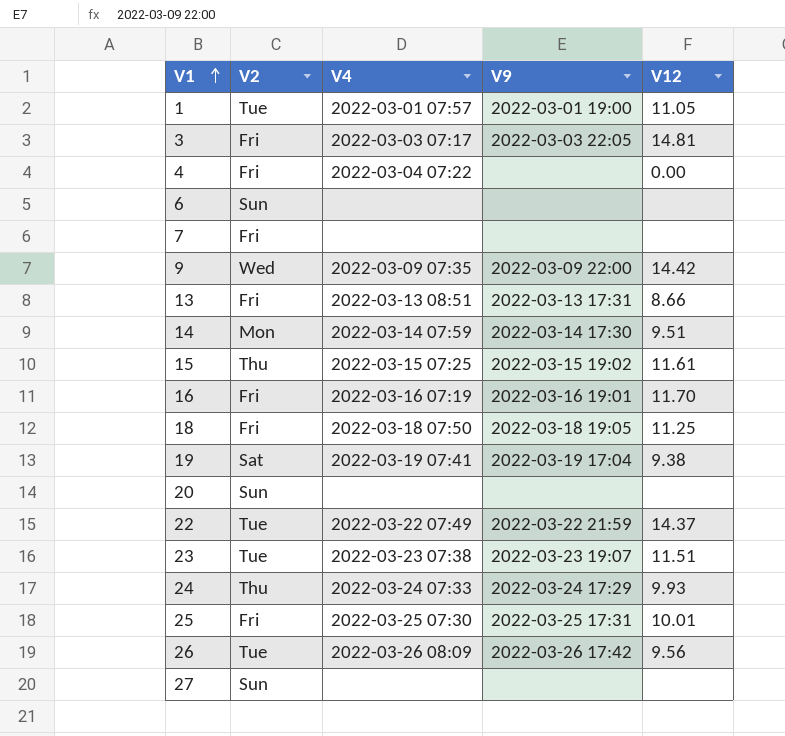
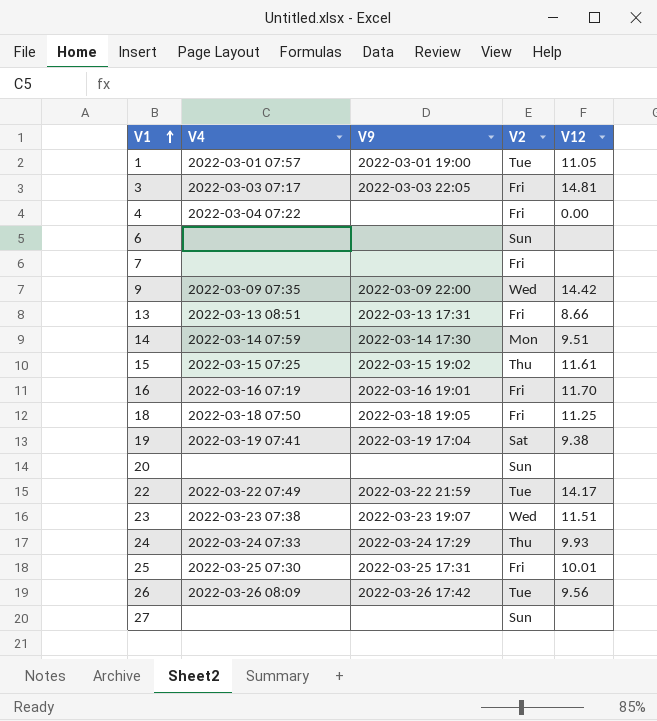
column V2 | position: 2 -> 4
22 | V12: 14.37 -> 14.17
23 | V2: Tue -> Wed

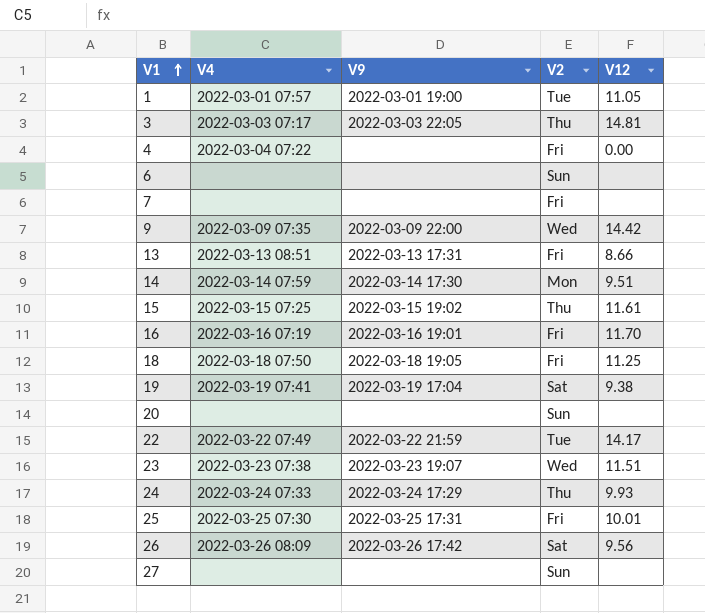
3 | V2: Fri -> Thu
26 | V2: Tue -> Sat

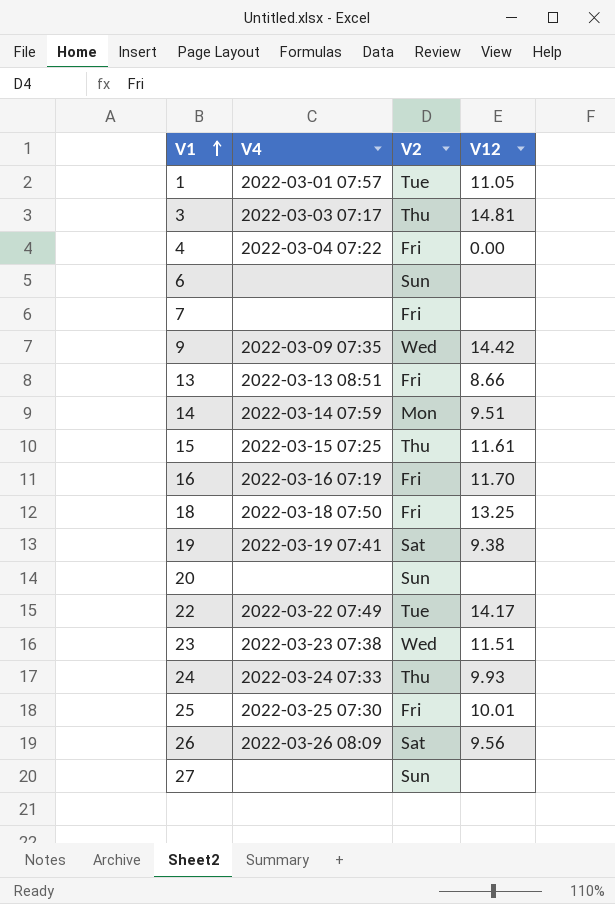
column V9 | position: 3 -> none
18 | V12: 11.25 -> 13.25

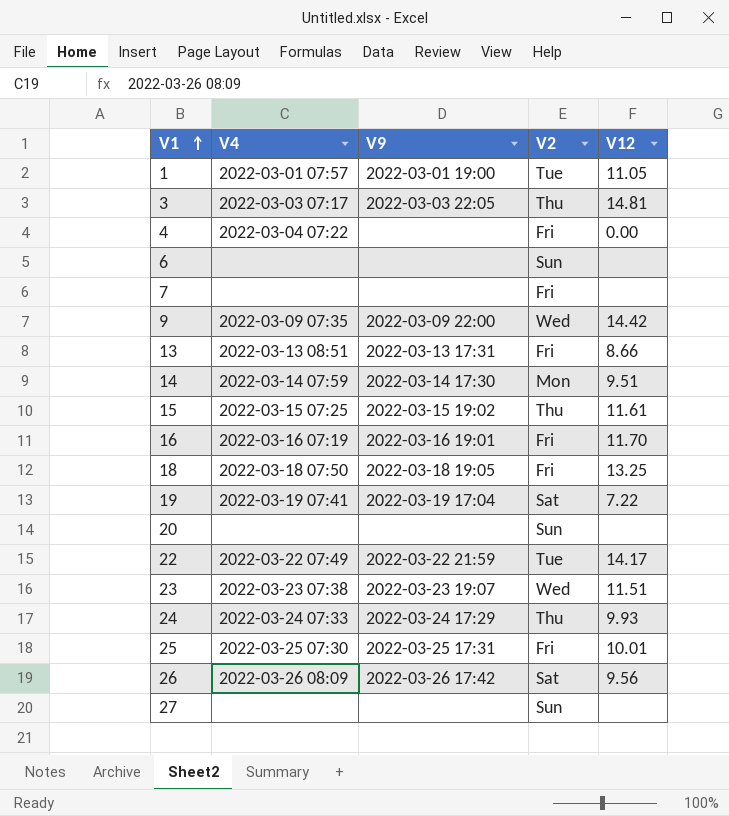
column V9 | position: none -> 3
19 | V12: 9.38 -> 7.22

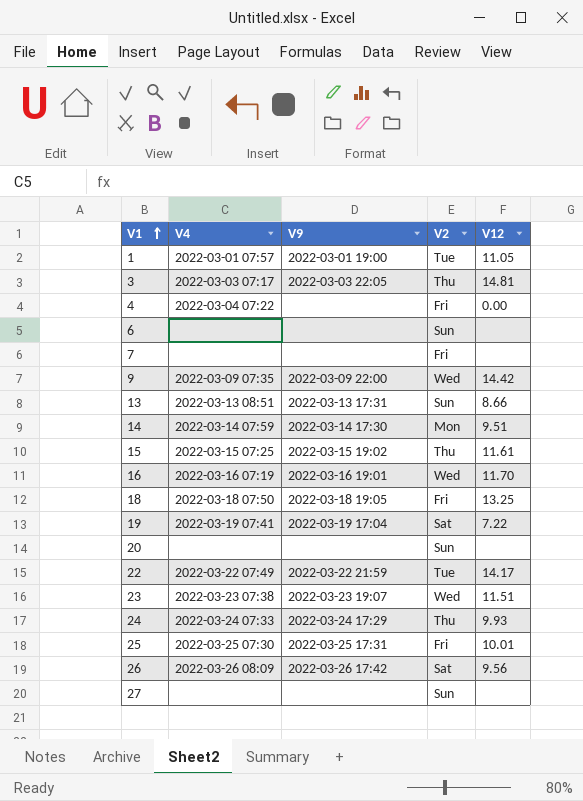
13 | V2: Fri -> Sun
16 | V2: Fri -> Wed

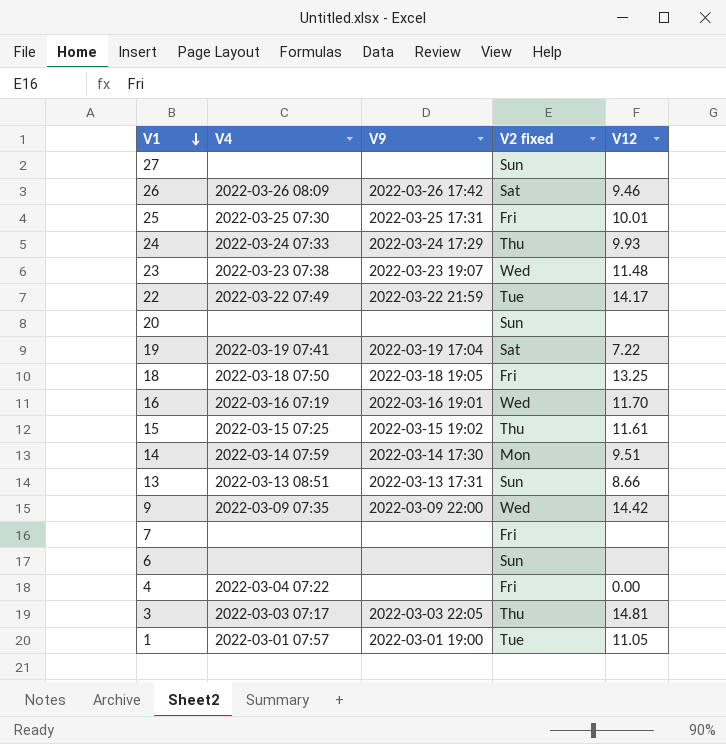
row order: V1 ascending -> V1 descending
column name: V2 -> V2 fixed
26 | V12: 9.56 -> 9.46
23 | V12: 11.51 -> 11.48

